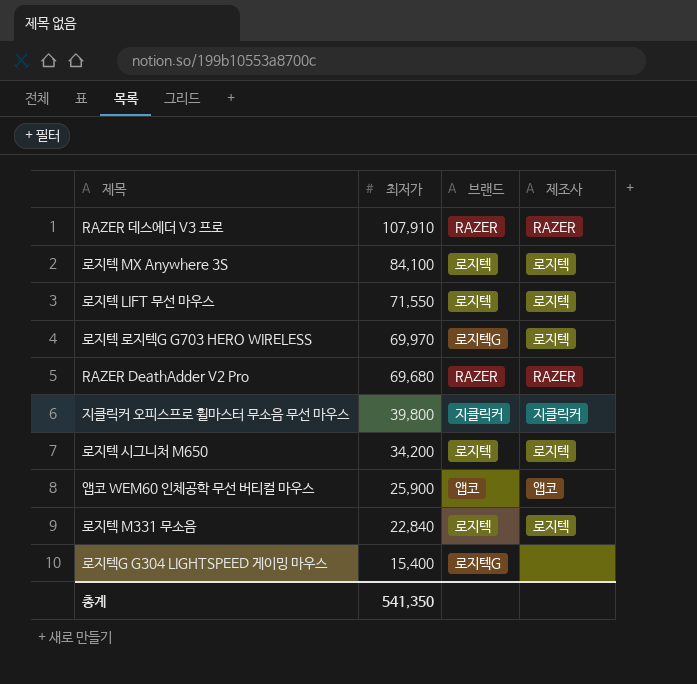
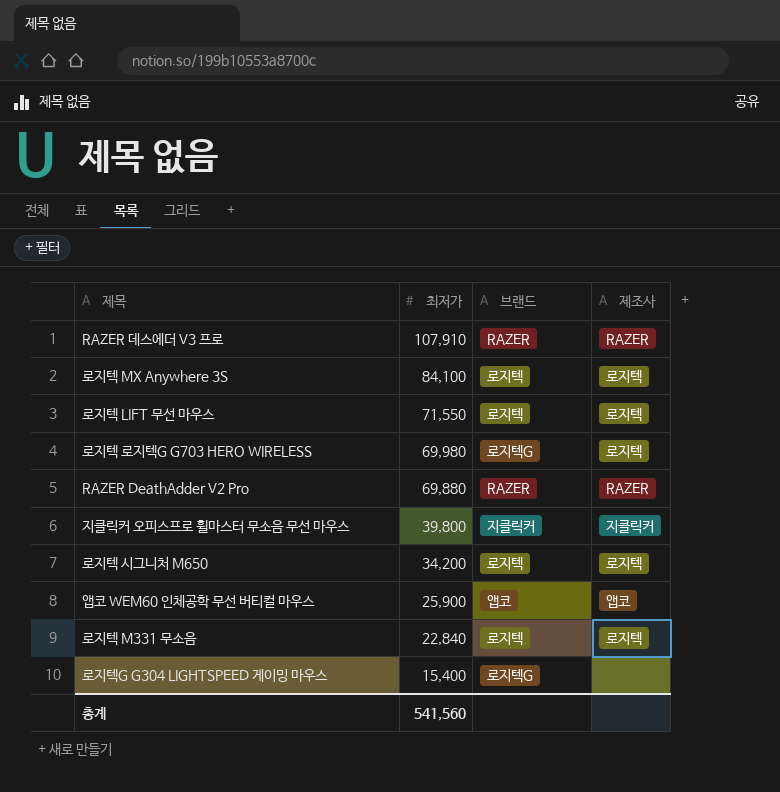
로지텍 로지텍G G703 HERO WIRELESS | 최저가: 69,970 -> 69,980
RAZER DeathAdder V2 Pro | 최저가: 69,680 -> 69,880
총계 | 최저가: 541,350 -> 541,560

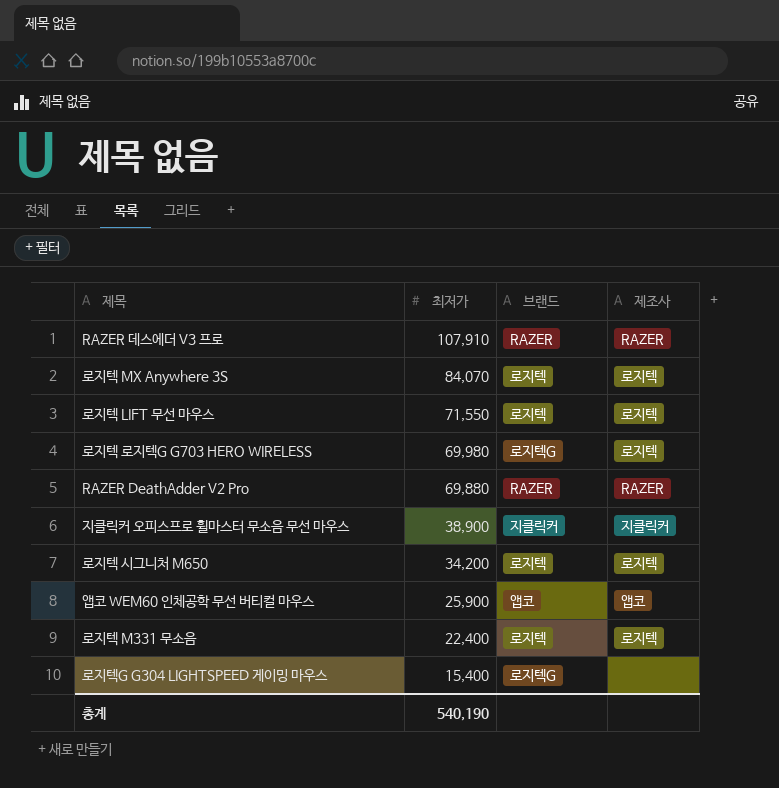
로지텍 MX Anywhere 3S | 최저가: 84,100 -> 84,070
지클릭커 오피스프로 휠마스터 무소음 무선 마우스 | 최저가: 39,800 -> 38,900
로지텍 M331 무소음 | 최저가: 22,840 -> 22,400
총계 | 최저가: 541,560 -> 540,190

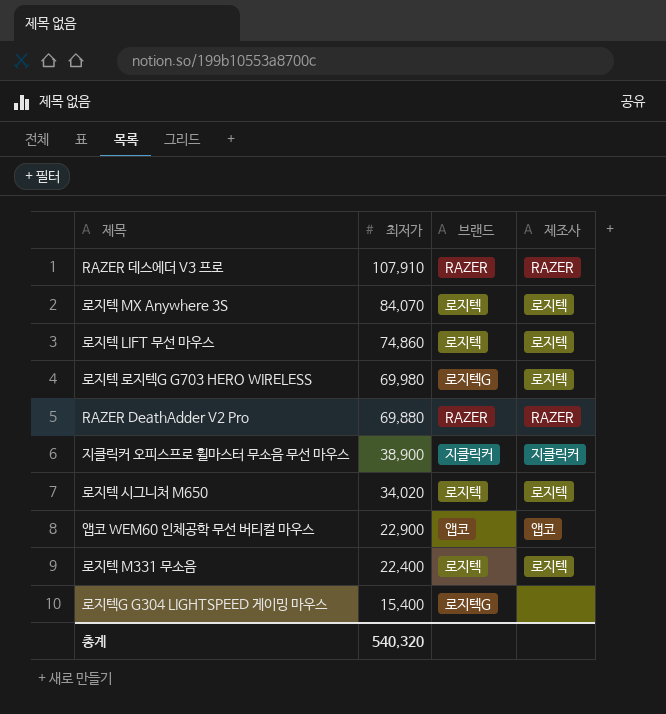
로지텍 LIFT 무선 마우스 | 최저가: 71,550 -> 74,860
로지텍 시그니처 M650 | 최저가: 34,200 -> 34,020
앱코 WEM60 인체공학 무선 버티컬 마우스 | 최저가: 25,900 -> 22,900
총계 | 최저가: 540,190 -> 540,320

